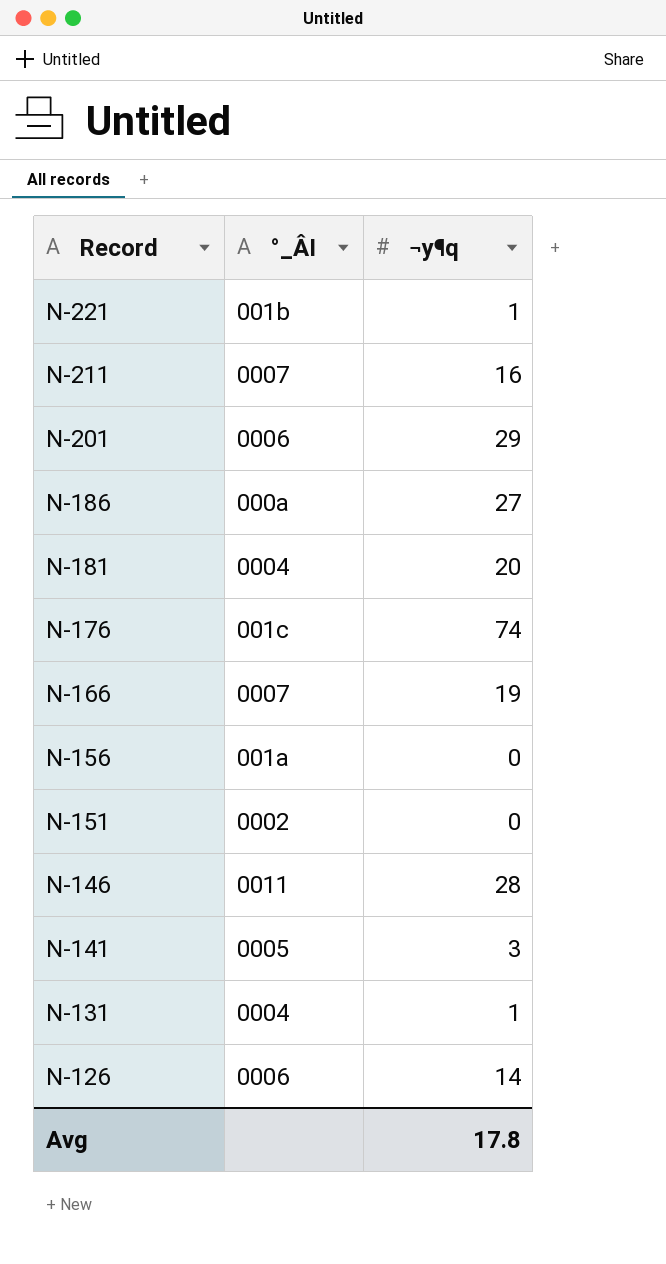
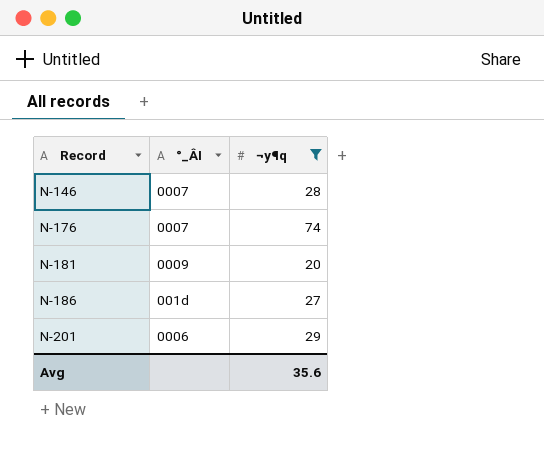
filter: none -> ¬y¶q >= 20
row order: Record descending -> Record ascending
N-146 | °_ÂI: 0011 -> 0007
N-176 | °_ÂI: 001c -> 0007
N-181 | °_ÂI: 0004 -> 0009
N-186 | °_ÂI: 000a -> 001d
Avg | ¬y¶q: 17.8 -> 35.6

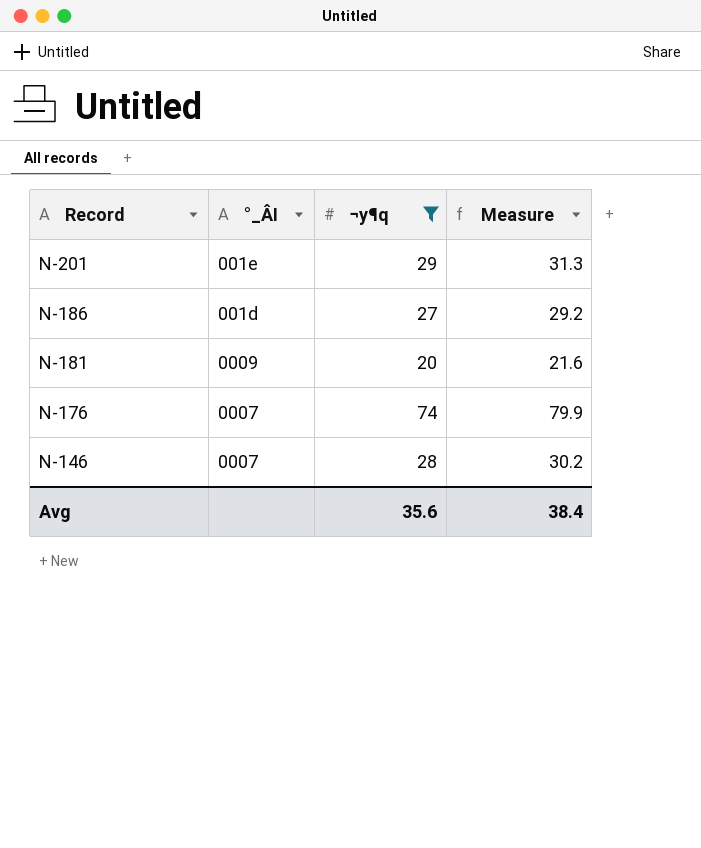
row order: Record ascending -> Record descending
column Measure | formula: none -> [¬y¶q] * 1.08
N-201 | °_ÂI: 0006 -> 001e

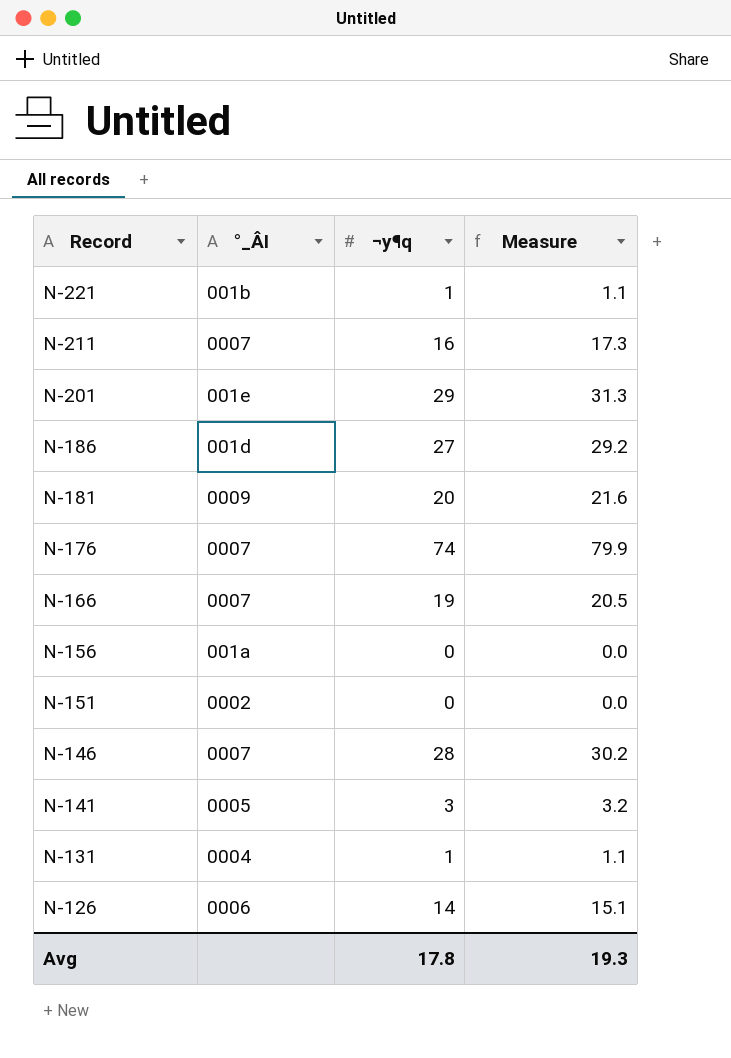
filter: ¬y¶q >= 20 -> none
Avg | ¬y¶q: 35.6 -> 17.8
Avg | Measure: 38.4 -> 19.3

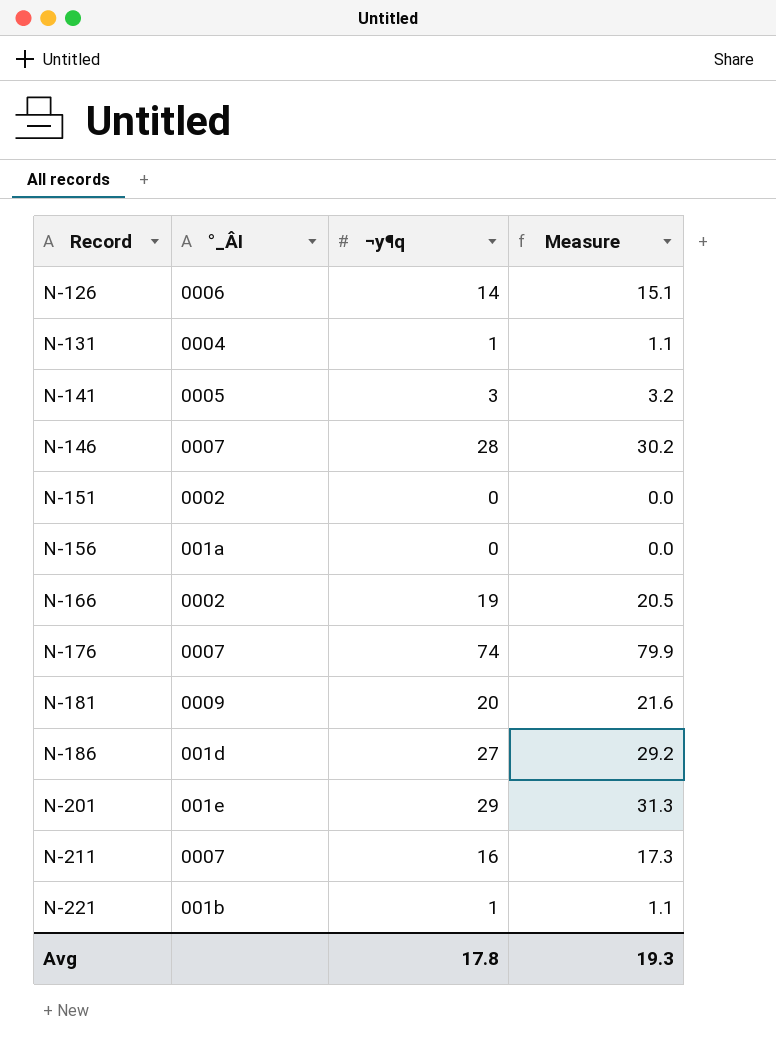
row order: Record descending -> Record ascending
N-166 | °_ÂI: 0007 -> 0002

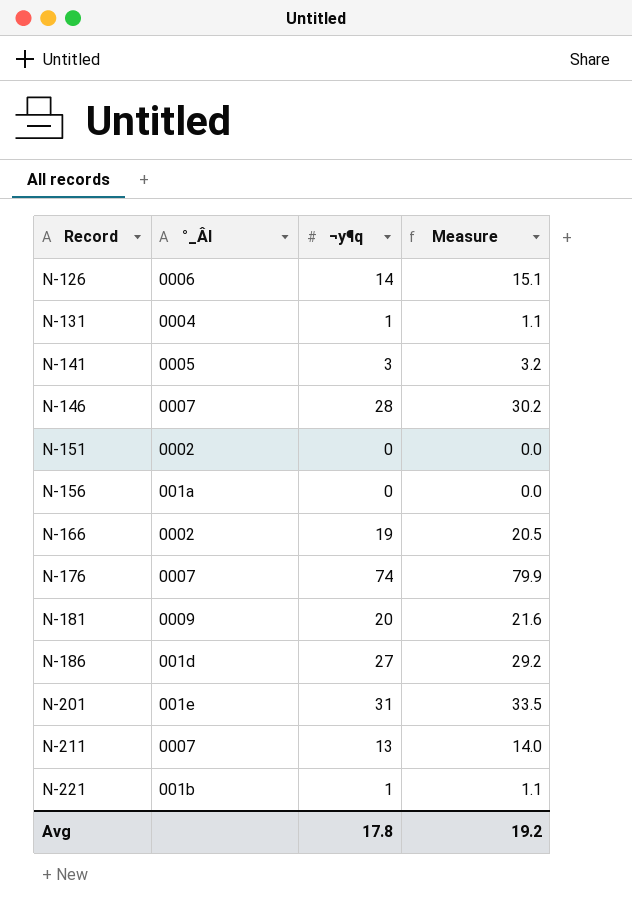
N-201 | ¬y¶q: 29 -> 31
N-201 | Measure: 31.3 -> 33.5
N-211 | ¬y¶q: 16 -> 13
N-211 | Measure: 17.3 -> 14.0
Avg | Measure: 19.3 -> 19.2

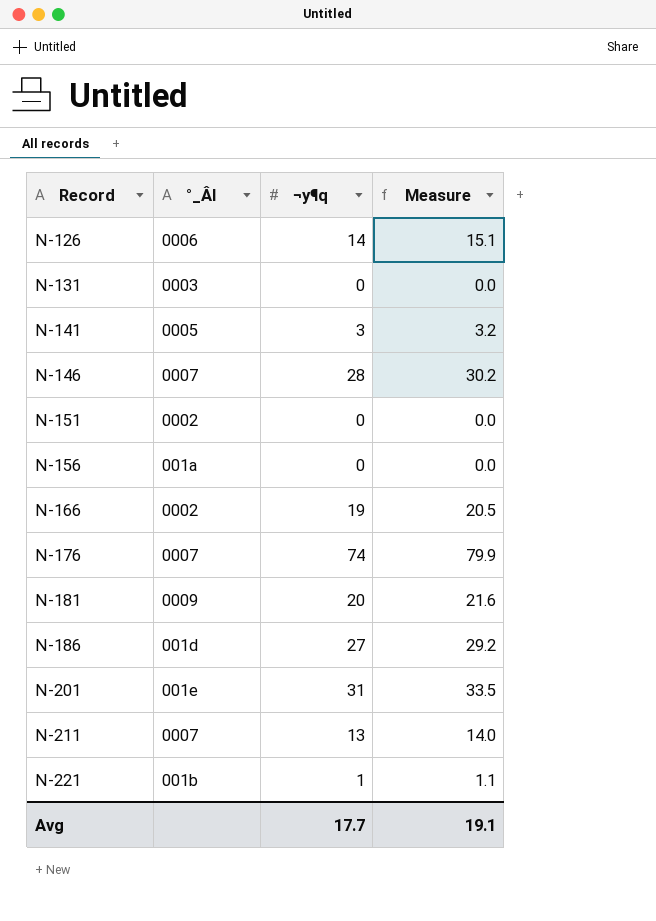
N-131 | °_ÂI: 0004 -> 0003
N-131 | ¬y¶q: 1 -> 0
N-131 | Measure: 1.1 -> 0.0
Avg | ¬y¶q: 17.8 -> 17.7
Avg | Measure: 19.2 -> 19.1

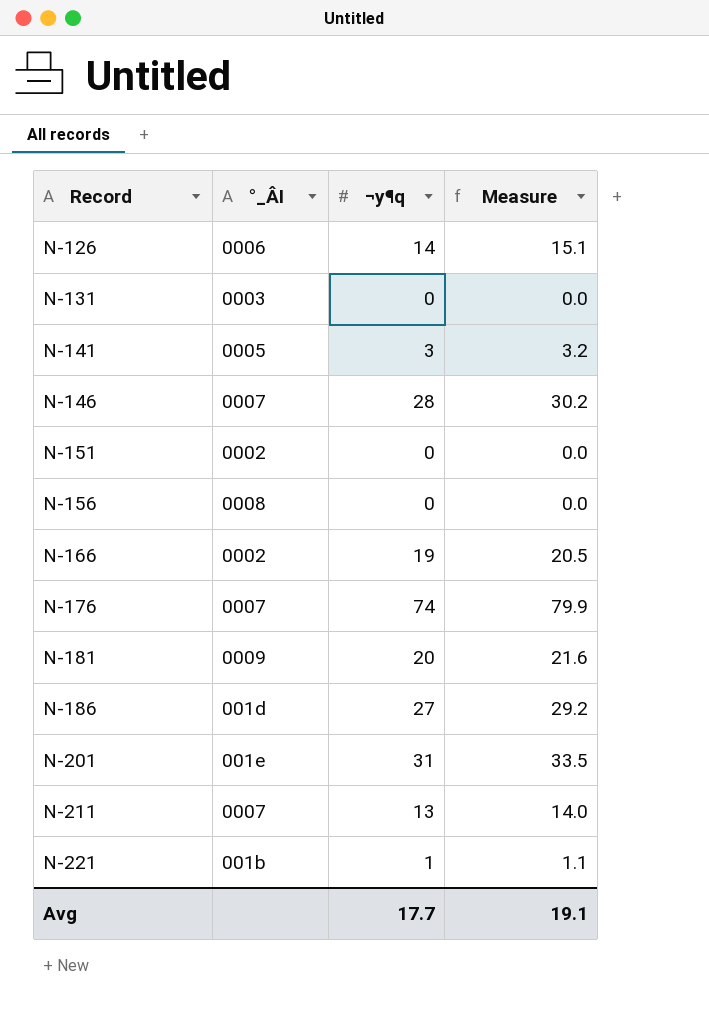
N-156 | °_ÂI: 001a -> 0008

